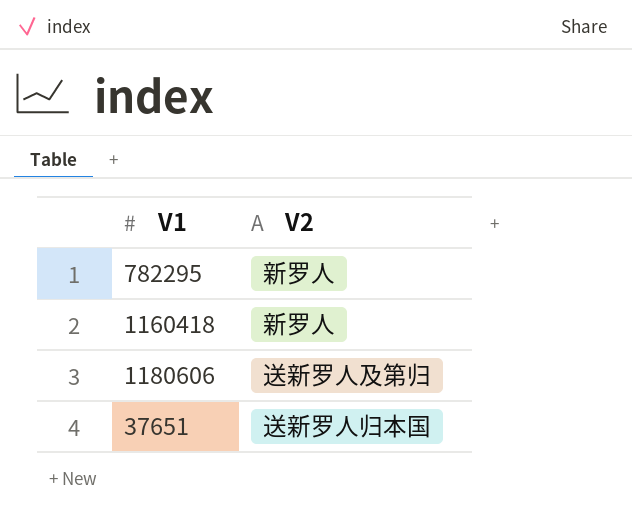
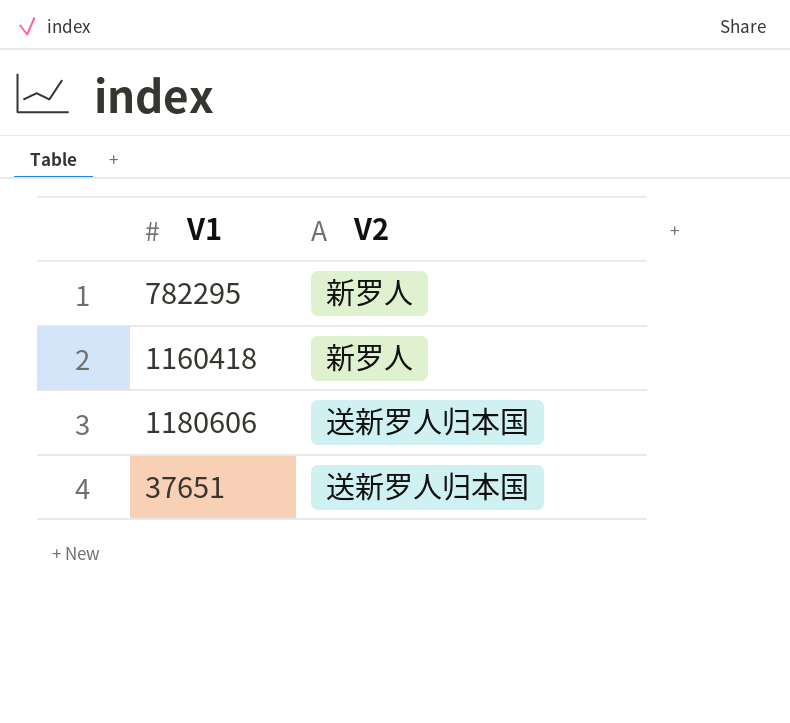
1180606 | V2: 送新罗人及第归 -> 送新罗人归本国

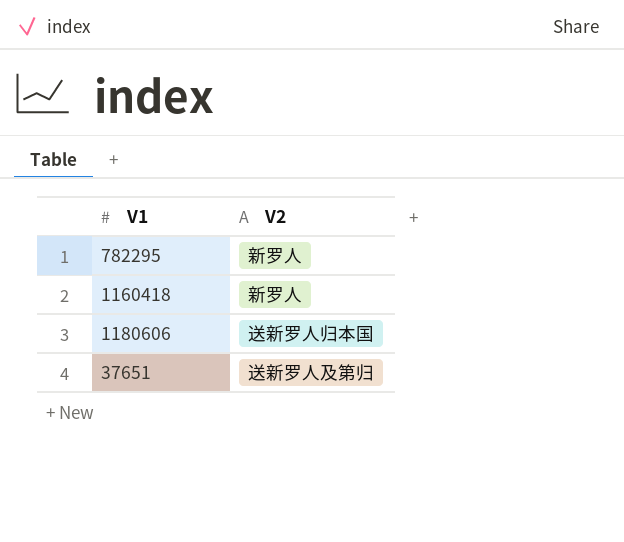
37651 | V2: 送新罗人归本国 -> 送新罗人及第归

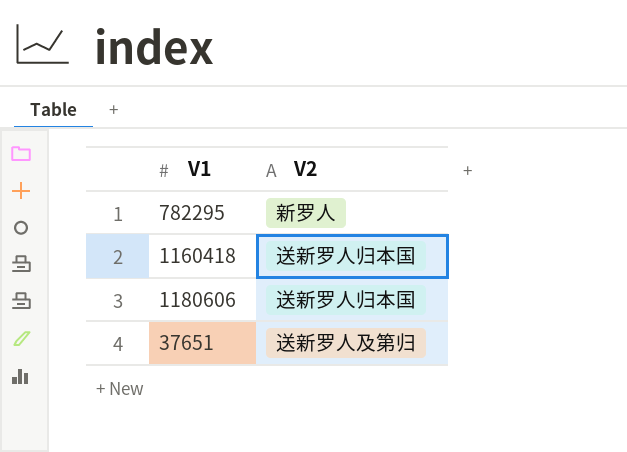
1160418 | V2: 新罗人 -> 送新罗人归本国

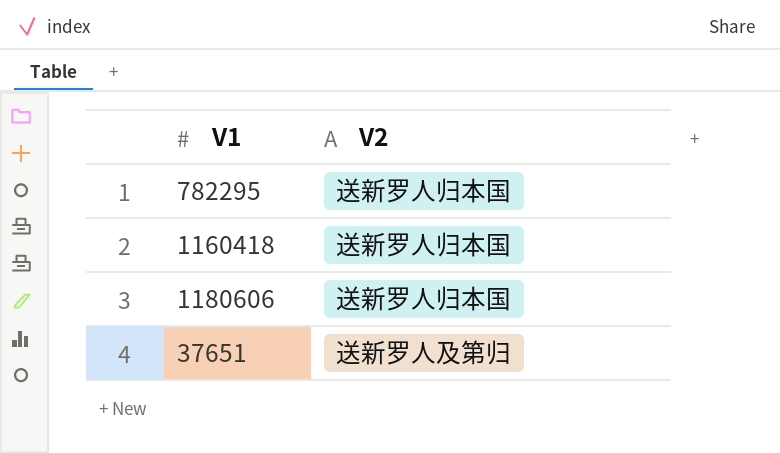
782295 | V2: 新罗人 -> 送新罗人归本国

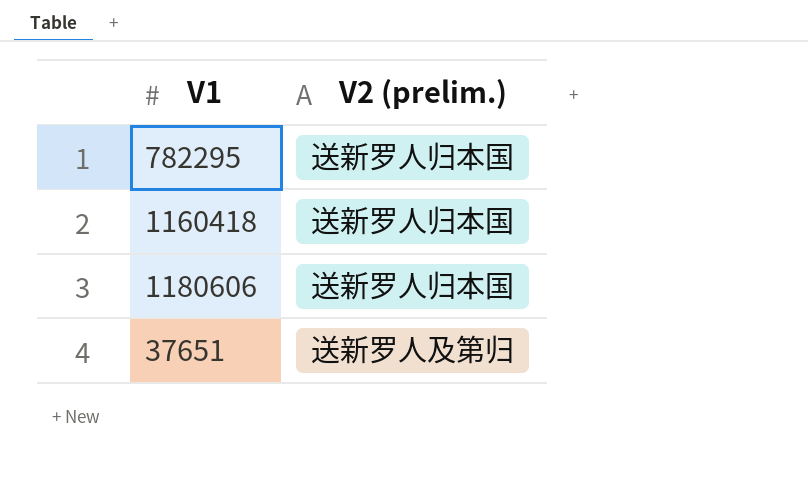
column name: V2 -> V2 (prelim.)

